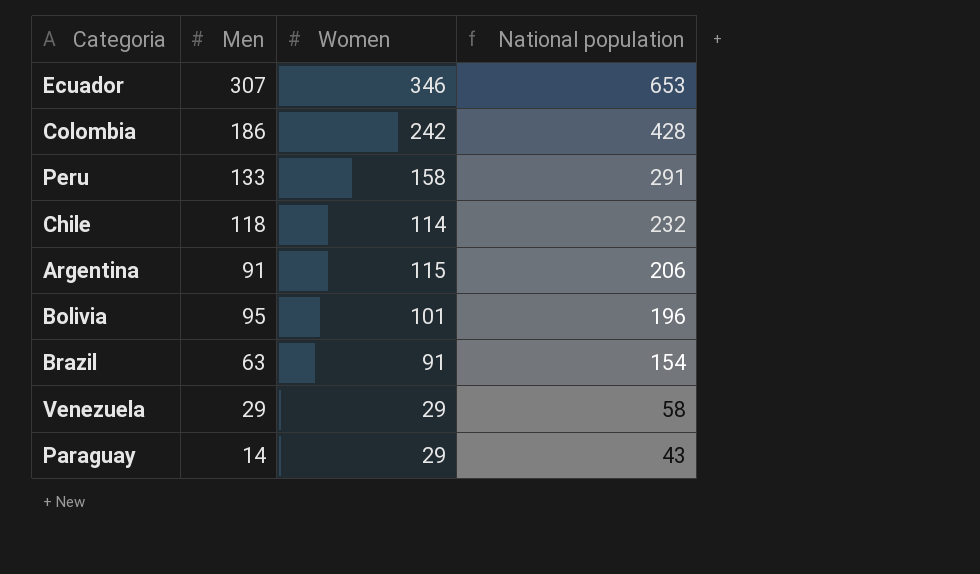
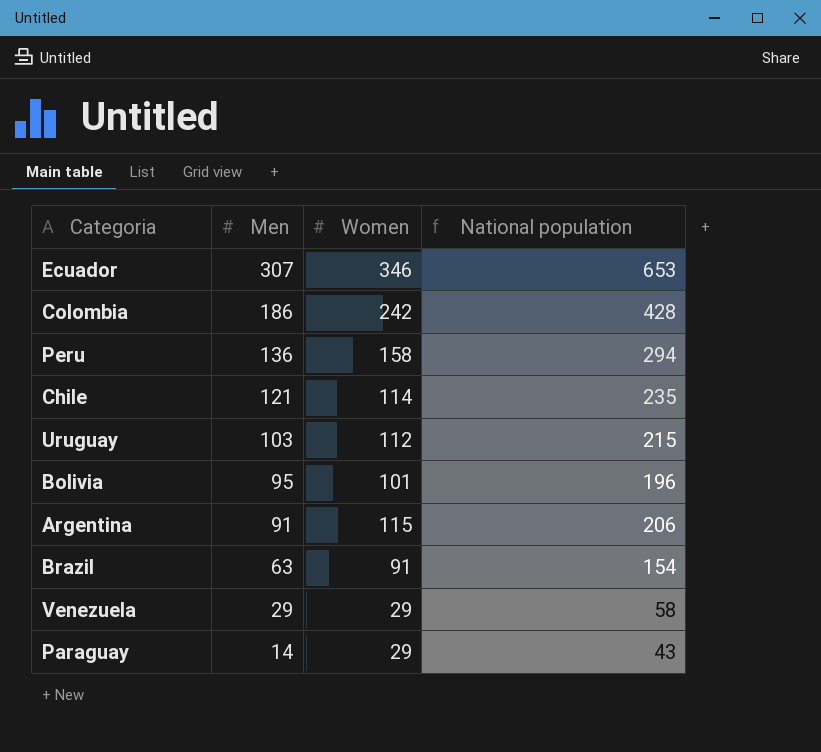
row order: National population descending -> Men descending
Peru | Men: 133 -> 136
Peru | National population: 291 -> 294
Chile | Men: 118 -> 121
Chile | National population: 232 -> 235
row Uruguay: none -> 103 | 112 | 215

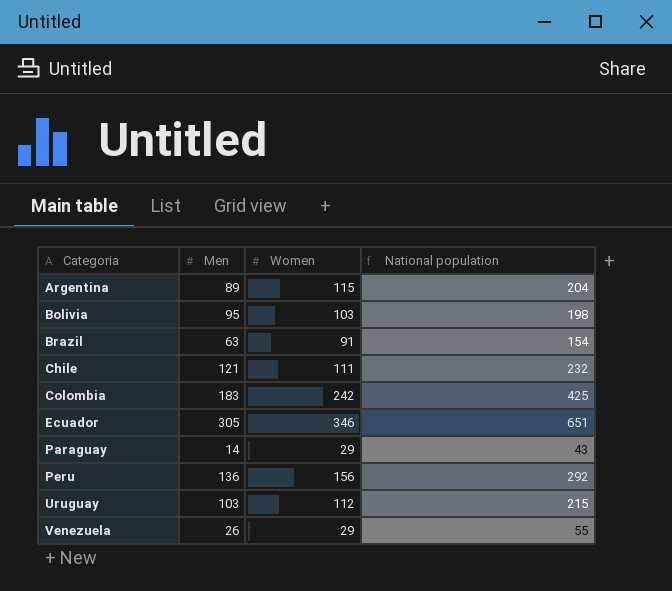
row order: Men descending -> Categoria ascending
Argentina | Men: 91 -> 89
Argentina | National population: 206 -> 204
Bolivia | Women: 101 -> 103
Bolivia | National population: 196 -> 198
Chile | Women: 114 -> 111
Chile | National population: 235 -> 232
Colombia | Men: 186 -> 183
Colombia | National population: 428 -> 425
Ecuador | Men: 307 -> 305
Ecuador | National population: 653 -> 651
Peru | Women: 158 -> 156
Peru | National population: 294 -> 292
Venezuela | Men: 29 -> 26
Venezuela | National population: 58 -> 55

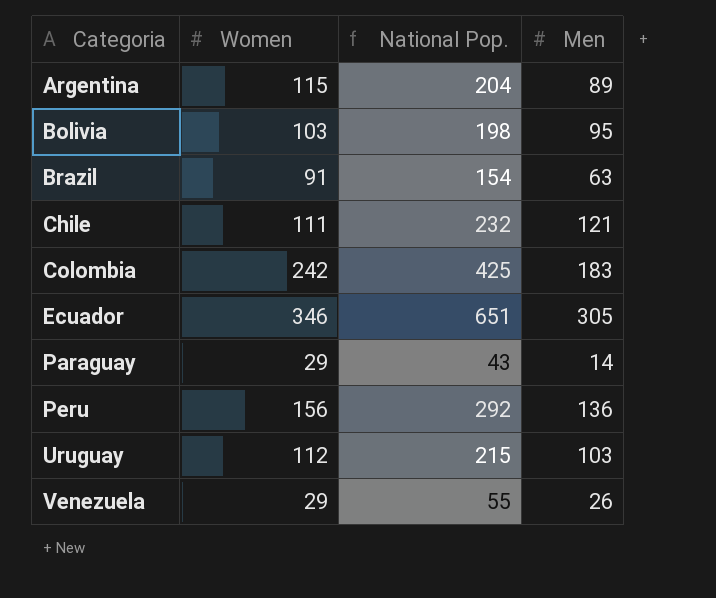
column name: National population -> National Pop.
column Men | position: 2 -> 4

